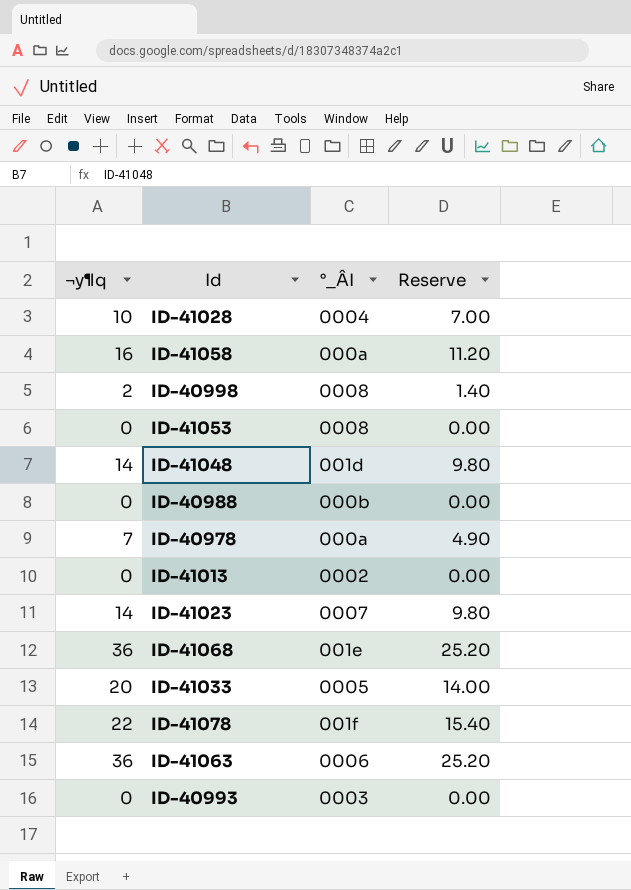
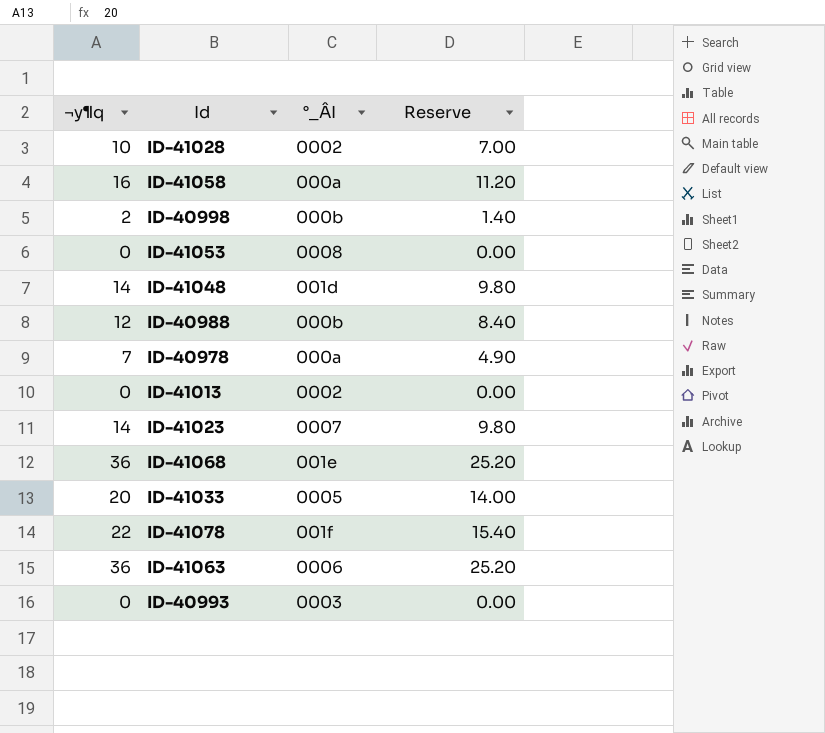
ID-41028 | °_ÂI: 0004 -> 0002
ID-40998 | °_ÂI: 0008 -> 000b
ID-40988 | ¬y¶q: 0 -> 12
ID-40988 | Reserve: 0.00 -> 8.40

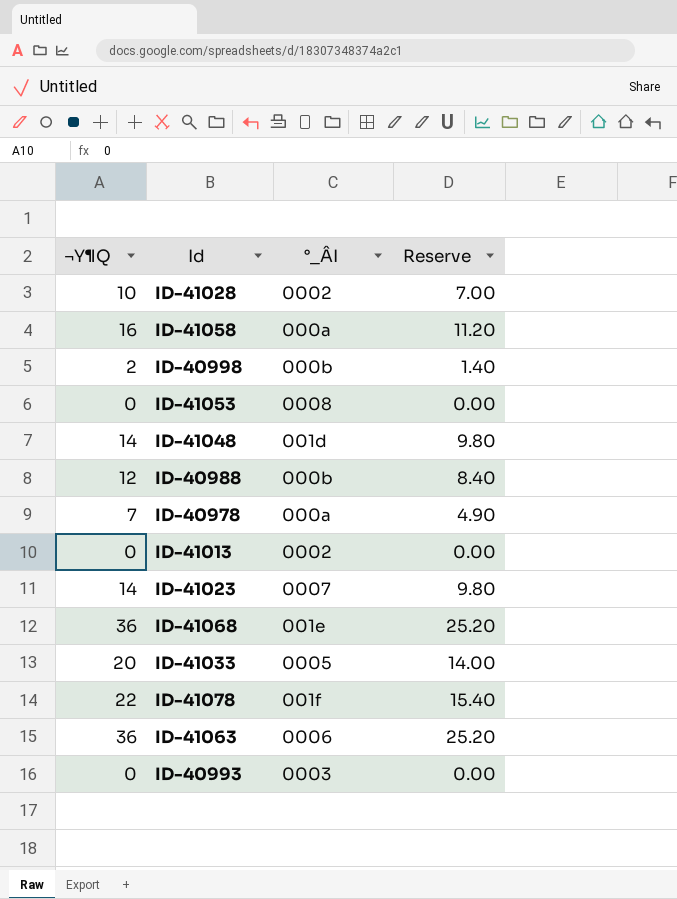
column name: ¬y¶q -> ¬Y¶Q

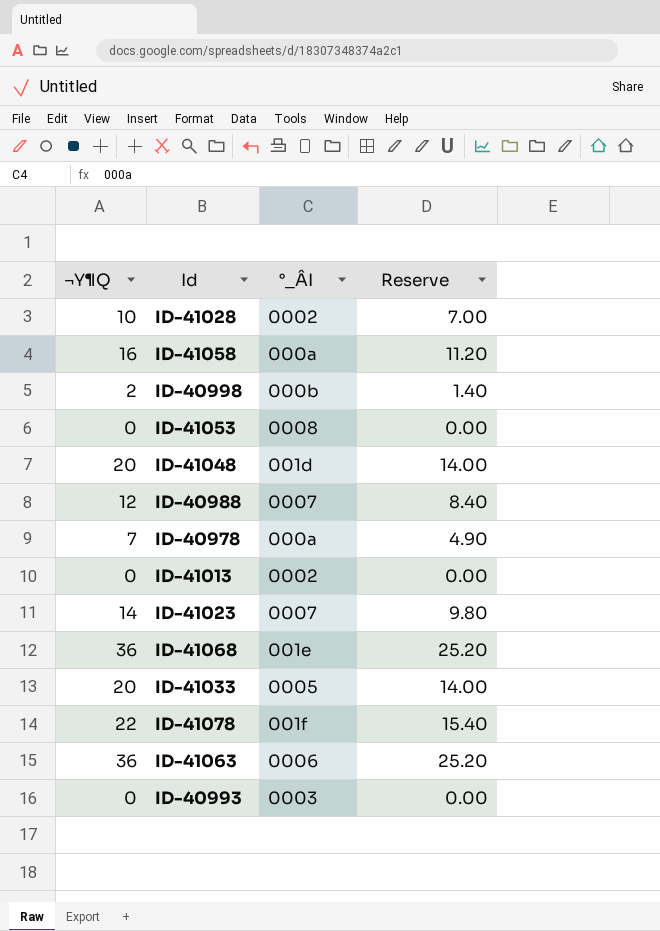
ID-41048 | ¬Y¶Q: 14 -> 20
ID-41048 | Reserve: 9.80 -> 14.00
ID-40988 | °_ÂI: 000b -> 0007

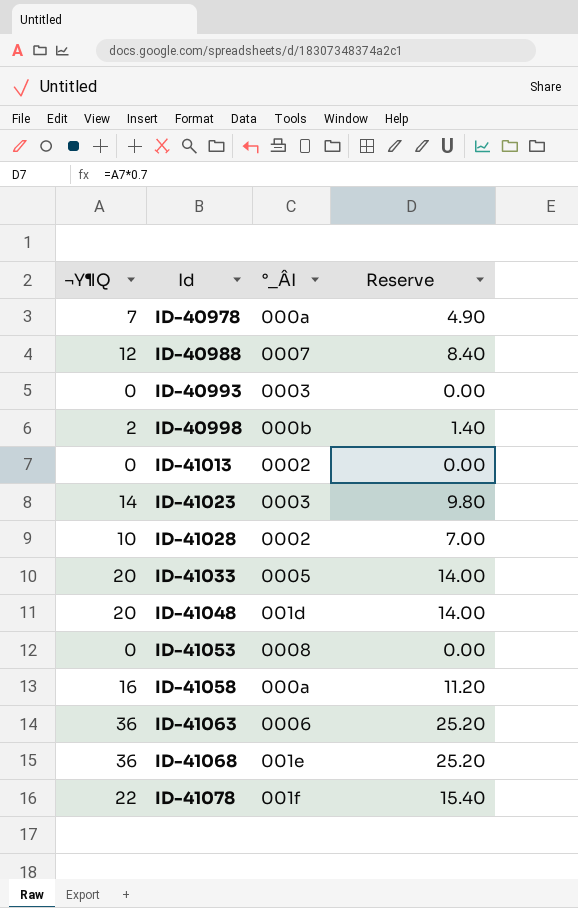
row order: none -> Id ascending
ID-41023 | °_ÂI: 0007 -> 0003

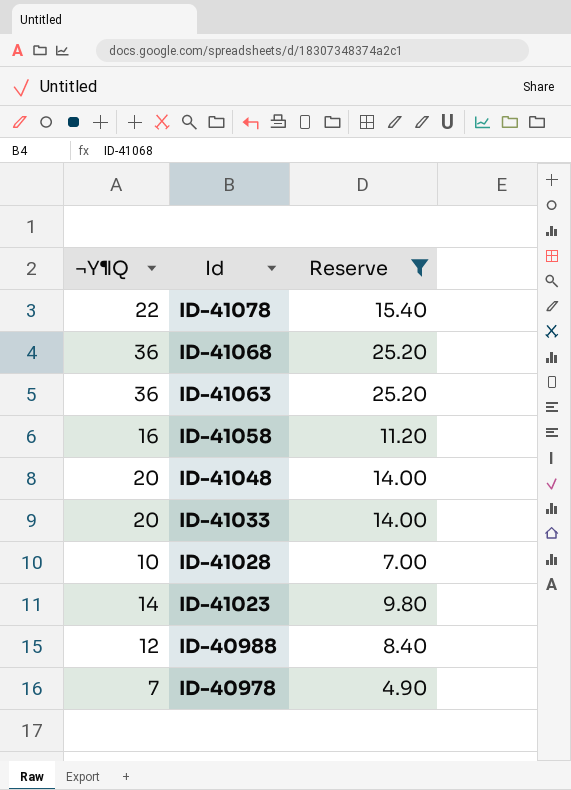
filter: none -> Reserve >= 4.90
row order: Id ascending -> Id descending
column °_ÂI | position: 3 -> none

